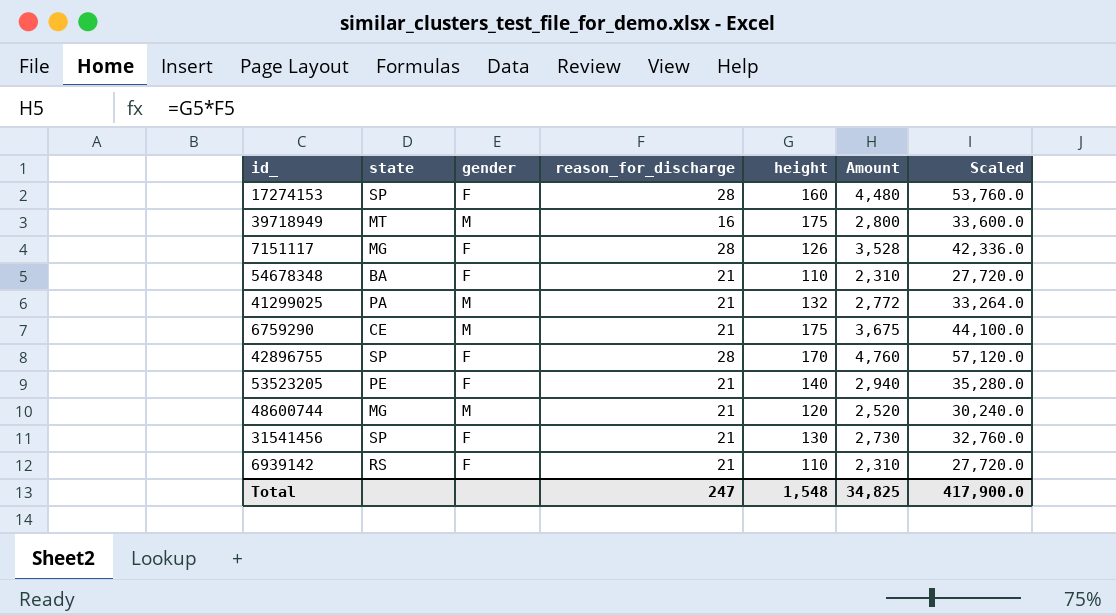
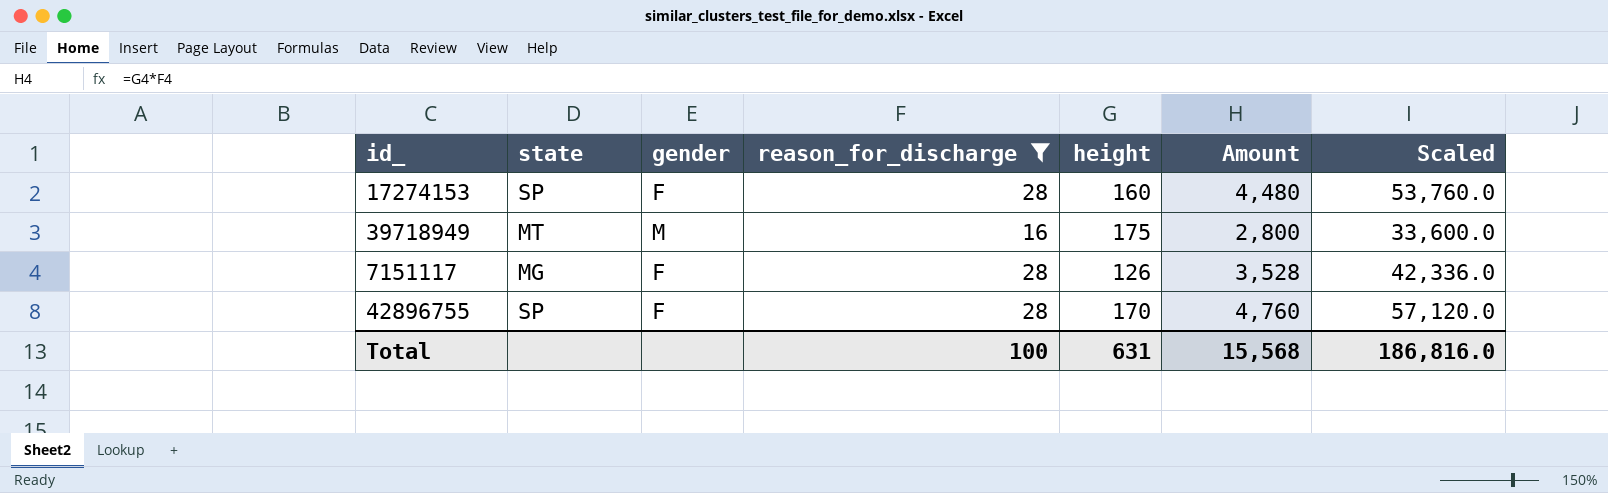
filter: none -> reason_for_discharge != 21
Total | reason_for_discharge: 247 -> 100
Total | height: 1,548 -> 631
Total | Amount: 34,825 -> 15,568
Total | Scaled: 417,900.0 -> 186,816.0

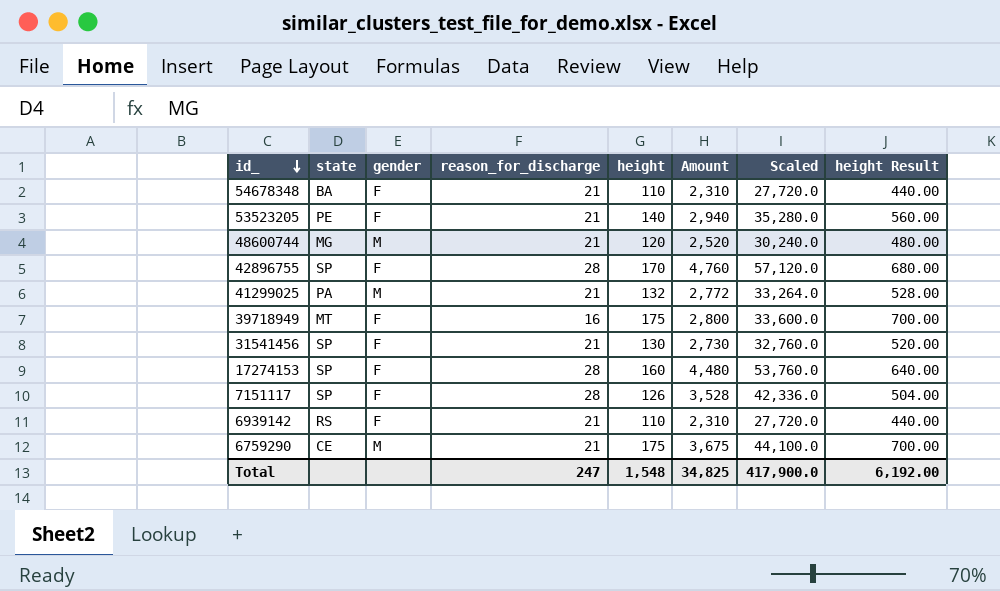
filter: reason_for_discharge != 21 -> none
row order: none -> id_ descending
column height Result | formula: none -> [height] * 4
39718949 | gender: M -> F
7151117 | state: MG -> SP
Total | reason_for_discharge: 100 -> 247
Total | height: 631 -> 1,548
Total | Amount: 15,568 -> 34,825
Total | Scaled: 186,816.0 -> 417,900.0

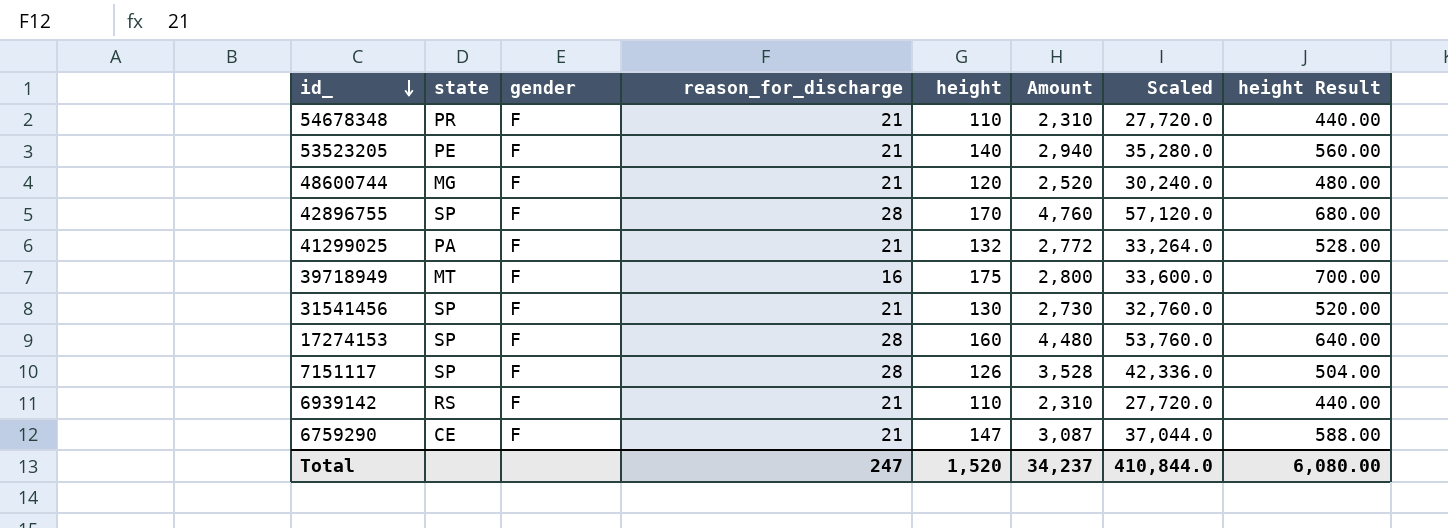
54678348 | state: BA -> PR
48600744 | gender: M -> F
41299025 | gender: M -> F
6759290 | gender: M -> F
6759290 | height: 175 -> 147
6759290 | Amount: 3,675 -> 3,087
6759290 | Scaled: 44,100.0 -> 37,044.0
6759290 | height Result: 700.00 -> 588.00
Total | height: 1,548 -> 1,520
Total | Amount: 34,825 -> 34,237
Total | Scaled: 417,900.0 -> 410,844.0
Total | height Result: 6,192.00 -> 6,080.00

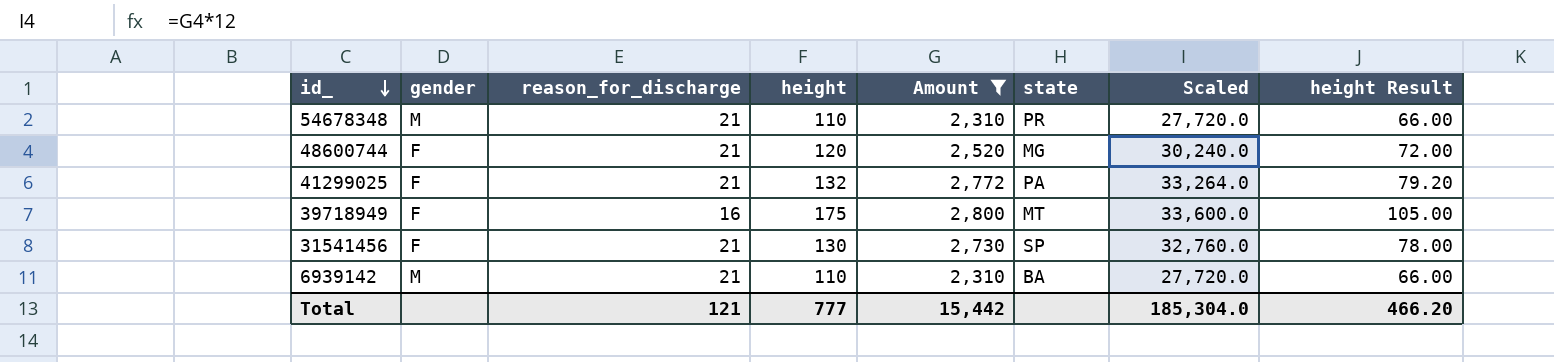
filter: none -> Amount <= 2,800
column state | position: 2 -> 6
column height Result | formula: [height] * 4 -> [height] * 0.6
54678348 | gender: F -> M
6939142 | gender: F -> M
6939142 | state: RS -> BA
Total | reason_for_discharge: 247 -> 121
Total | height: 1,520 -> 777
Total | Amount: 34,237 -> 15,442
Total | Scaled: 410,844.0 -> 185,304.0
Total | height Result: 6,080.00 -> 466.20

